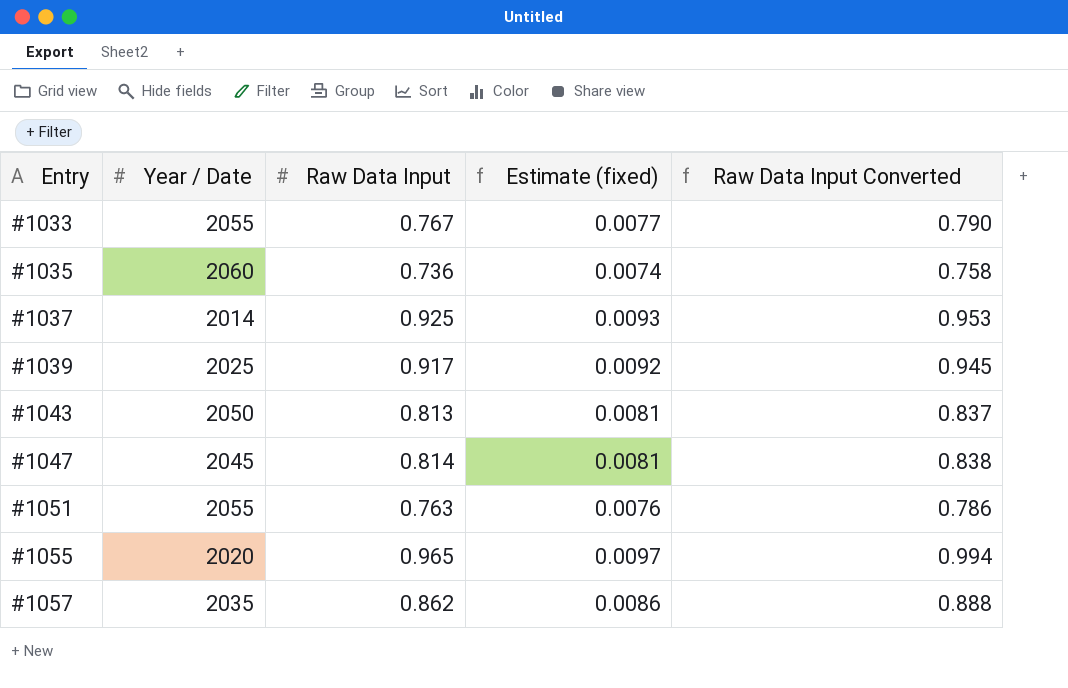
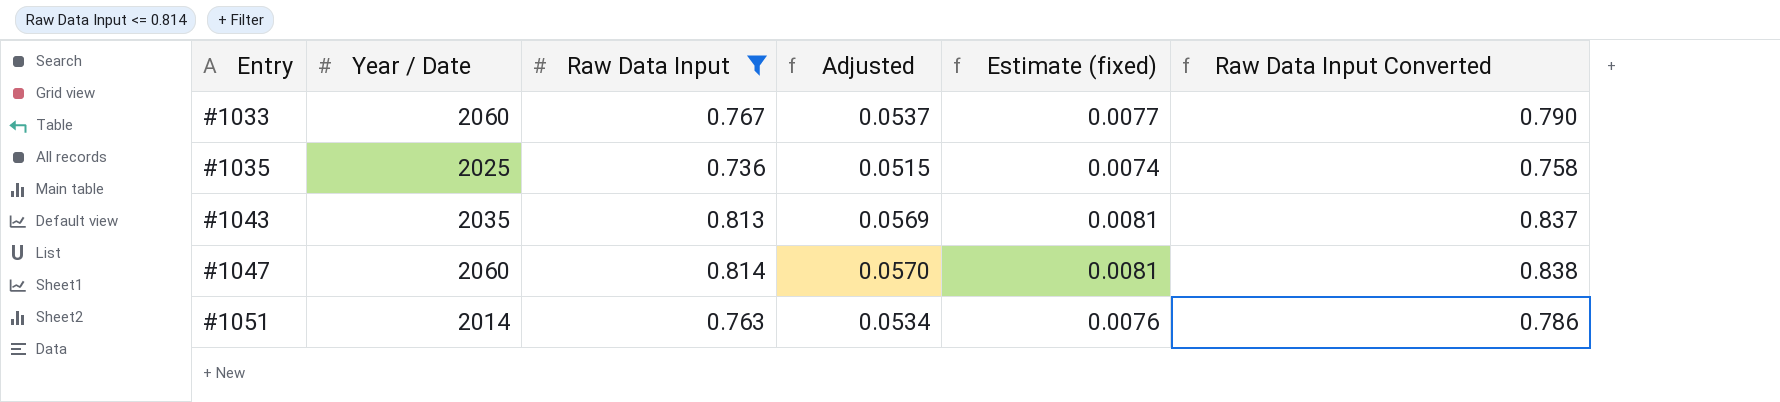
filter: none -> Raw Data Input <= 0.814
column Adjusted | formula: none -> [Raw Data Input] * 0.07
#1033 | Year / Date: 2055 -> 2060
#1035 | Year / Date: 2060 -> 2025
#1043 | Year / Date: 2050 -> 2035
#1047 | Year / Date: 2045 -> 2060
#1051 | Year / Date: 2055 -> 2014

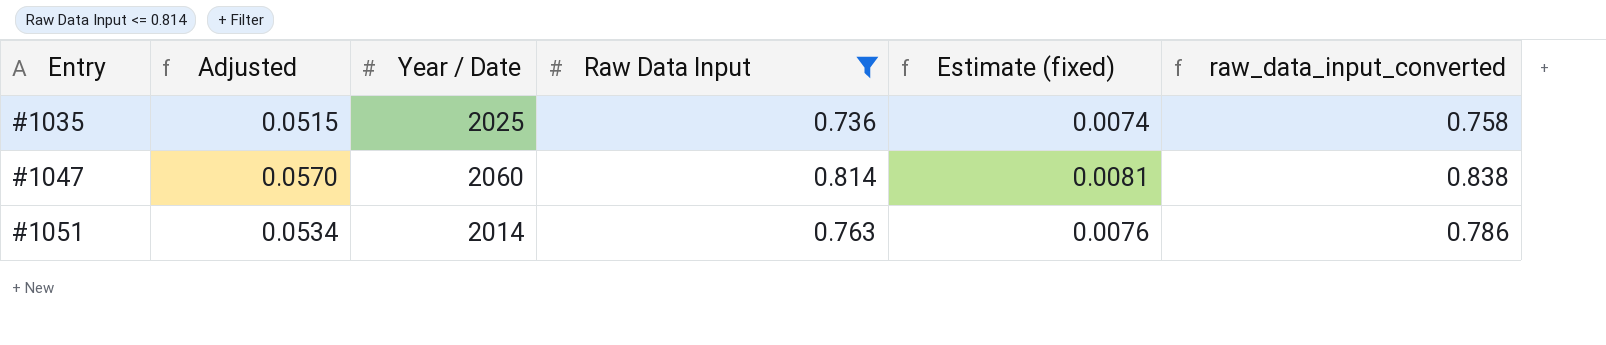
column Adjusted | position: 4 -> 2
column name: Raw Data Input Converted -> raw_data_input_converted
row #1033: 2060 | 0.767 | 0.0537 | 0.0077 | 0.790 -> none
row #1043: 2035 | 0.813 | 0.0569 | 0.0081 | 0.837 -> none

